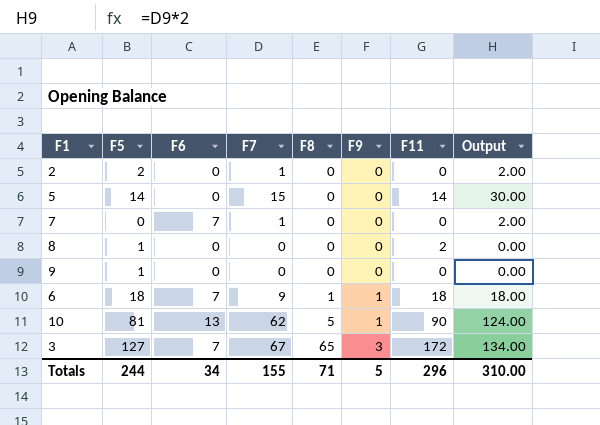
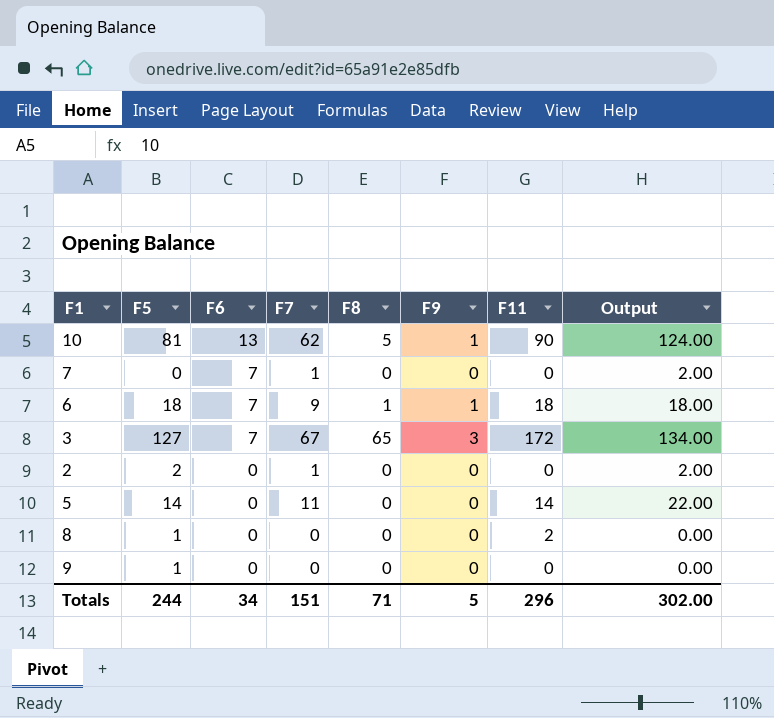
row order: F8 ascending -> F6 descending
5 | F7: 15 -> 11
5 | Output: 30.00 -> 22.00
Totals | F7: 155 -> 151
Totals | Output: 310.00 -> 302.00

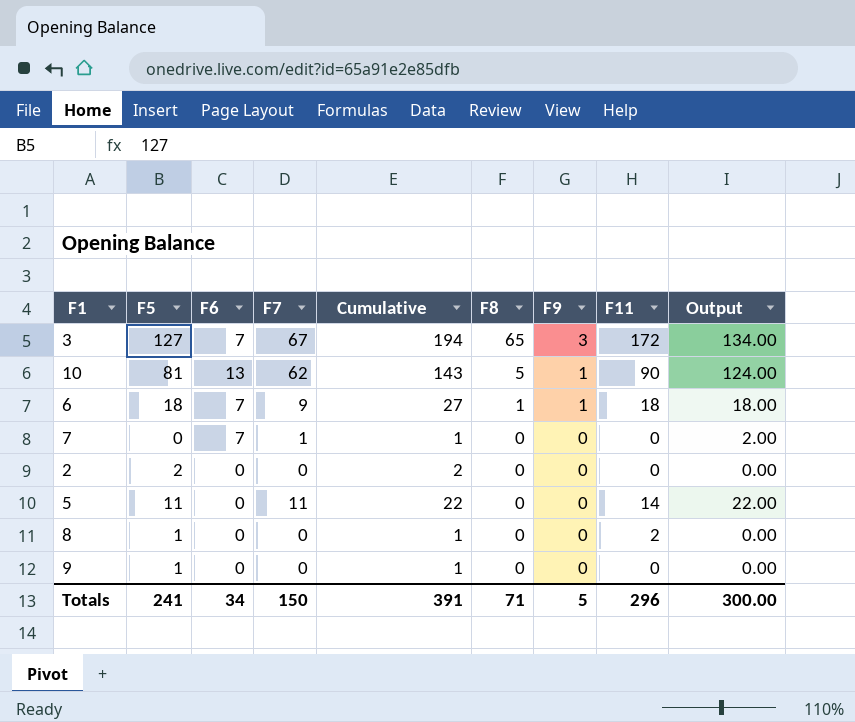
row order: F6 descending -> F8 descending
column Cumulative | formula: none -> [F5] + [F7]
2 | F7: 1 -> 0
2 | Output: 2.00 -> 0.00
5 | F5: 14 -> 11
Totals | F5: 244 -> 241
Totals | F7: 151 -> 150
Totals | Output: 302.00 -> 300.00

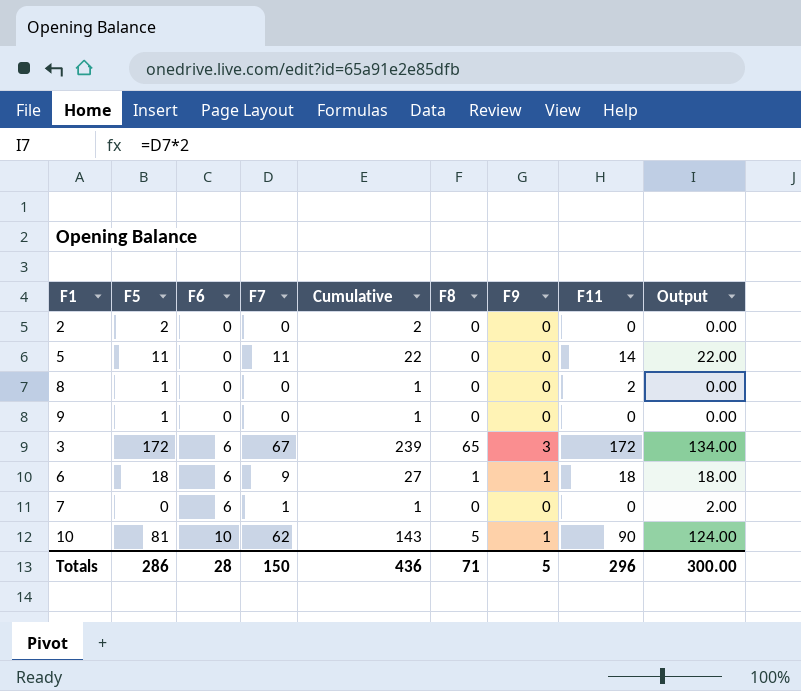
row order: F8 descending -> F6 ascending
3 | F5: 127 -> 172
3 | F6: 7 -> 6
3 | Cumulative: 194 -> 239
6 | F6: 7 -> 6
7 | F6: 7 -> 6
10 | F6: 13 -> 10
Totals | F5: 241 -> 286
Totals | F6: 34 -> 28
Totals | Cumulative: 391 -> 436

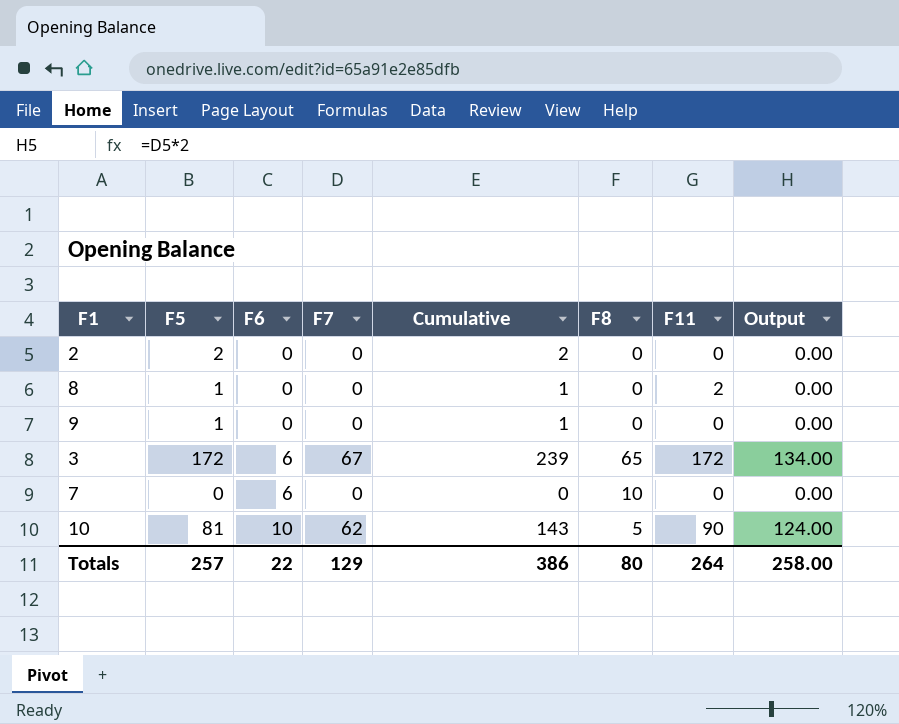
column F9 | position: 7 -> none
row 5: 11 | 0 | 11 | 22 | 0 | 0 | 14 | 22.00 -> none
row 6: 18 | 6 | 9 | 27 | 1 | 1 | 18 | 18.00 -> none
7 | F7: 1 -> 0
7 | Cumulative: 1 -> 0
7 | F8: 0 -> 10
7 | Output: 2.00 -> 0.00
Totals | F5: 286 -> 257
Totals | F6: 28 -> 22
Totals | F7: 150 -> 129
Totals | Cumulative: 436 -> 386
Totals | F8: 71 -> 80
Totals | F11: 296 -> 264
Totals | Output: 300.00 -> 258.00

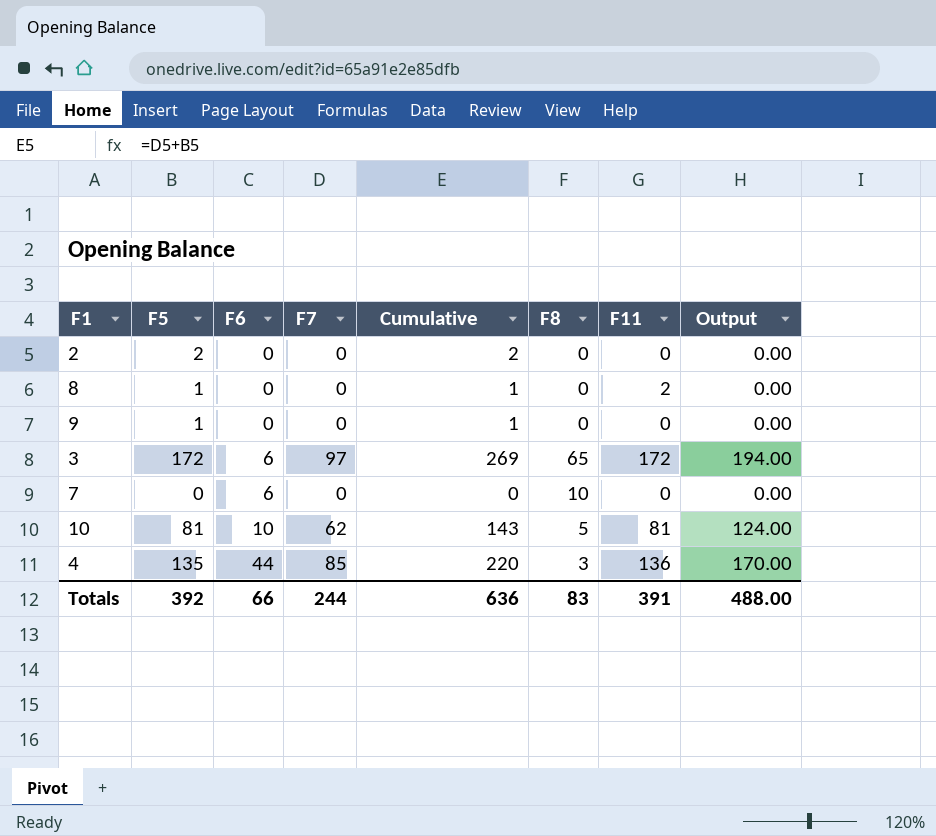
3 | F7: 67 -> 97
3 | Cumulative: 239 -> 269
3 | Output: 134.00 -> 194.00
10 | F11: 90 -> 81
row 4: none -> 135 | 44 | 85 | 220 | 3 | 136 | 170.00
Totals | F5: 257 -> 392
Totals | F6: 22 -> 66
Totals | F7: 129 -> 244
Totals | Cumulative: 386 -> 636
Totals | F8: 80 -> 83
Totals | F11: 264 -> 391
Totals | Output: 258.00 -> 488.00

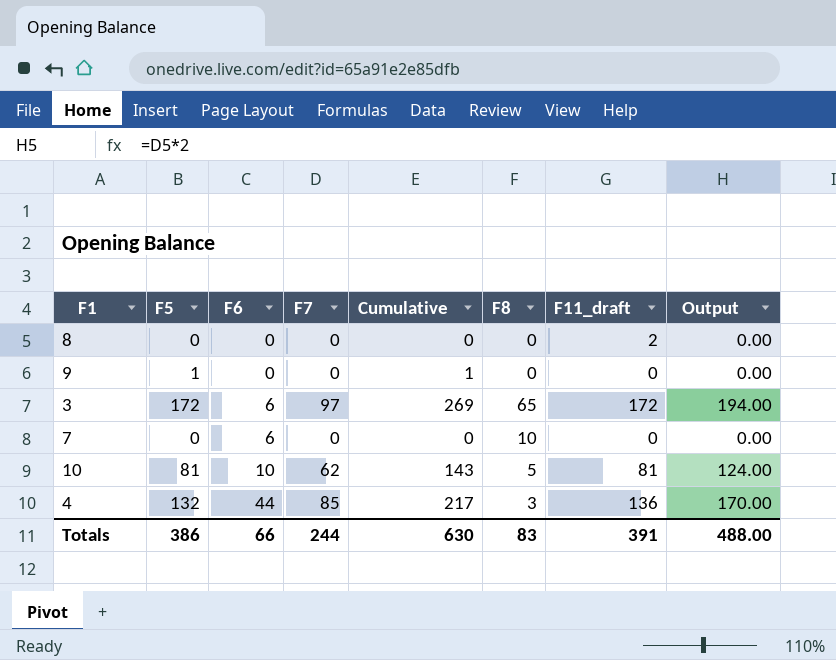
column name: F11 -> F11_draft
row 2: 2 | 0 | 0 | 2 | 0 | 0 | 0.00 -> none
8 | F5: 1 -> 0
8 | Cumulative: 1 -> 0
4 | F5: 135 -> 132
4 | Cumulative: 220 -> 217
Totals | F5: 392 -> 386
Totals | Cumulative: 636 -> 630

